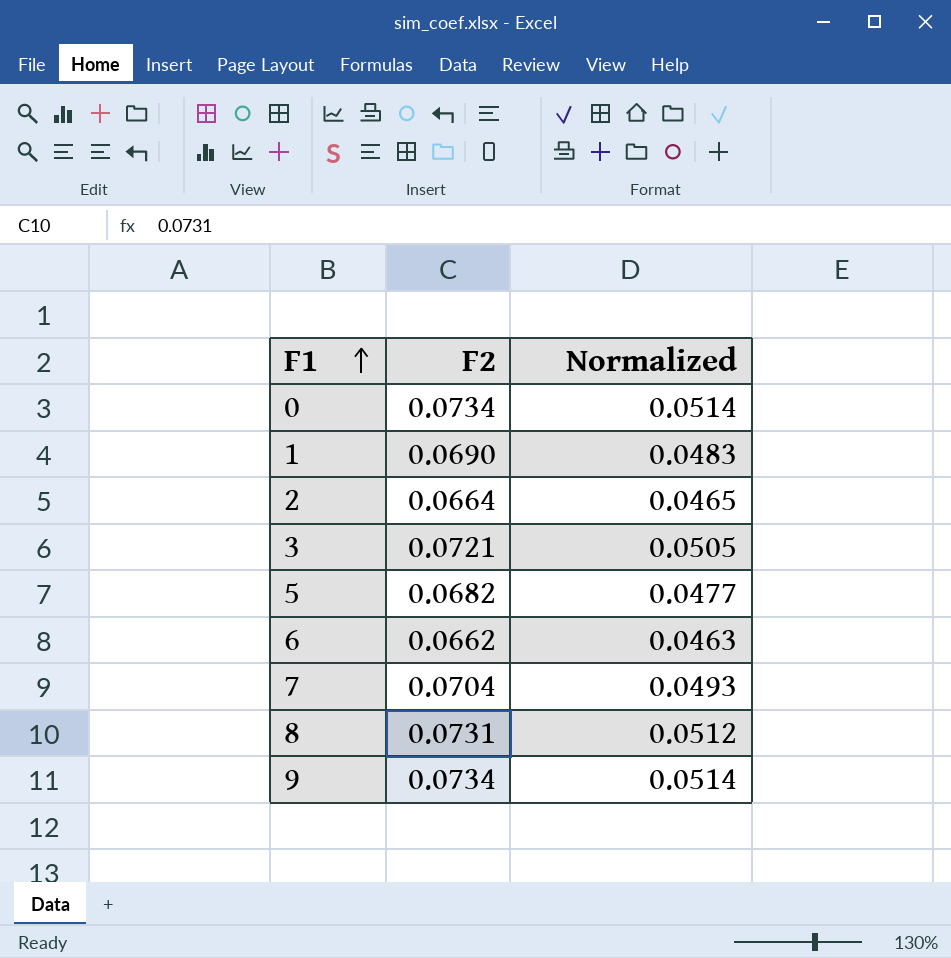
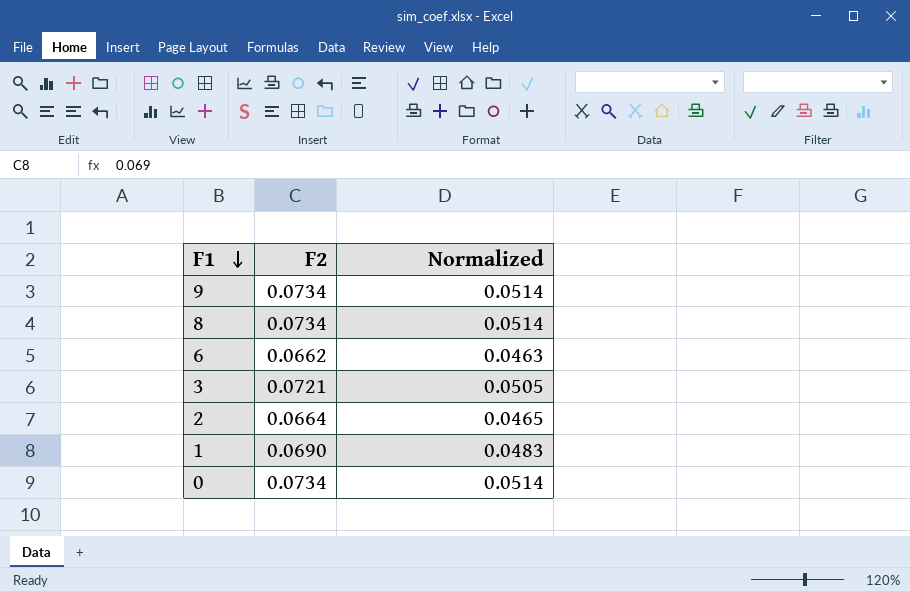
row order: F1 ascending -> F1 descending
row 5: 0.0682 | 0.0477 -> none
row 7: 0.0704 | 0.0493 -> none
8 | F2: 0.0731 -> 0.0734
8 | Normalized: 0.0512 -> 0.0514

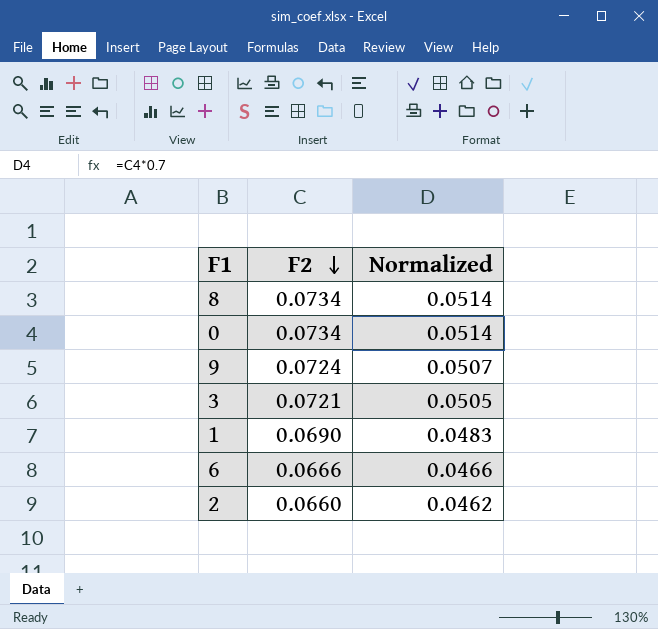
row order: F1 descending -> F2 descending
9 | F2: 0.0734 -> 0.0724
9 | Normalized: 0.0514 -> 0.0507
6 | F2: 0.0662 -> 0.0666
6 | Normalized: 0.0463 -> 0.0466
2 | F2: 0.0664 -> 0.0660
2 | Normalized: 0.0465 -> 0.0462

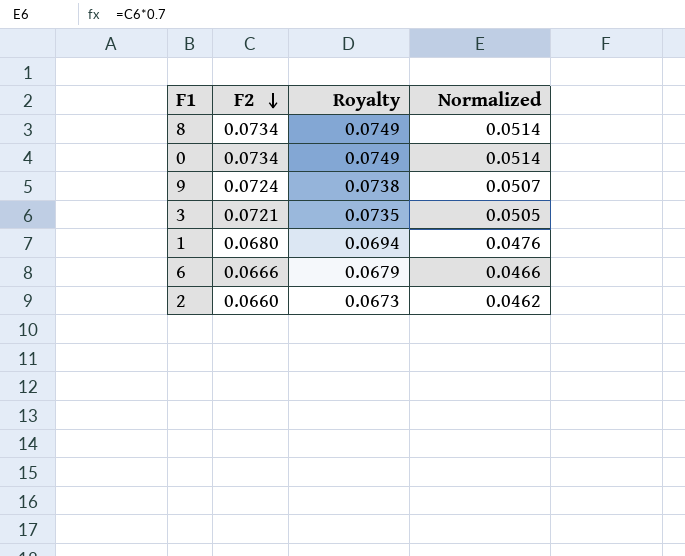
column Royalty | formula: none -> [F2] * 1.02
1 | F2: 0.0690 -> 0.0680
1 | Normalized: 0.0483 -> 0.0476

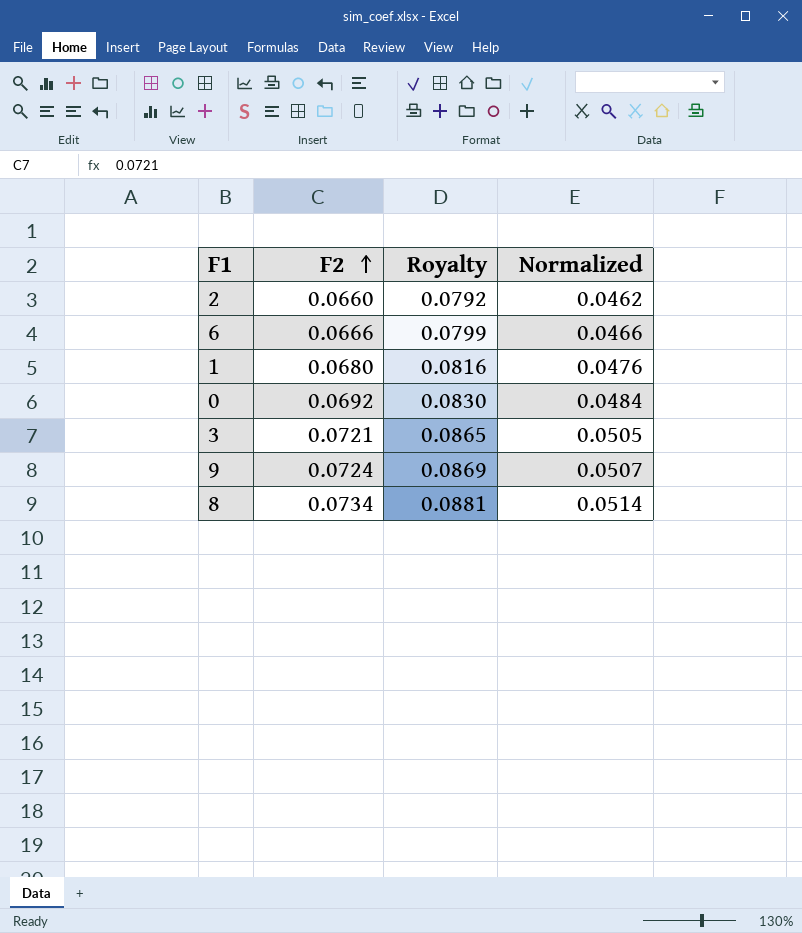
row order: F2 descending -> F2 ascending
column Royalty | formula: [F2] * 1.02 -> [F2] * 1.2
0 | F2: 0.0734 -> 0.0692
0 | Normalized: 0.0514 -> 0.0484

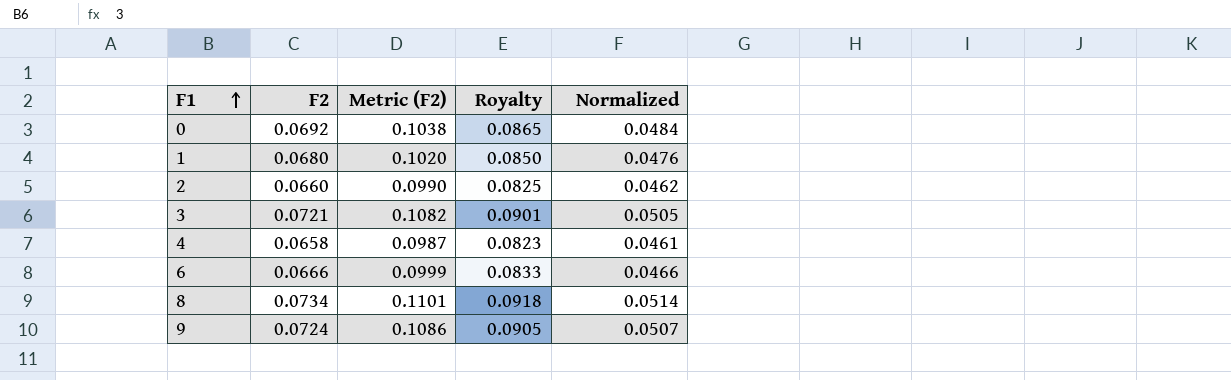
row order: F2 ascending -> F1 ascending
column Metric (F2) | formula: none -> [F2] * 1.5
column Royalty | formula: [F2] * 1.2 -> [F2] * 1.25
row 4: none -> 0.0658 | 0.0987 | 0.0823 | 0.0461

